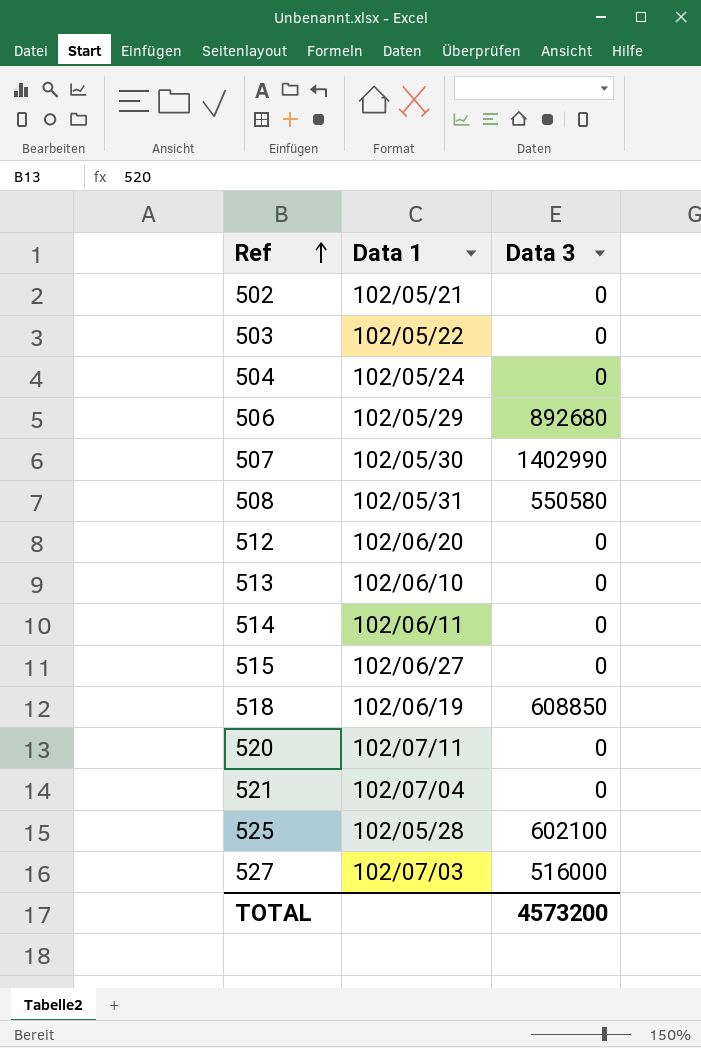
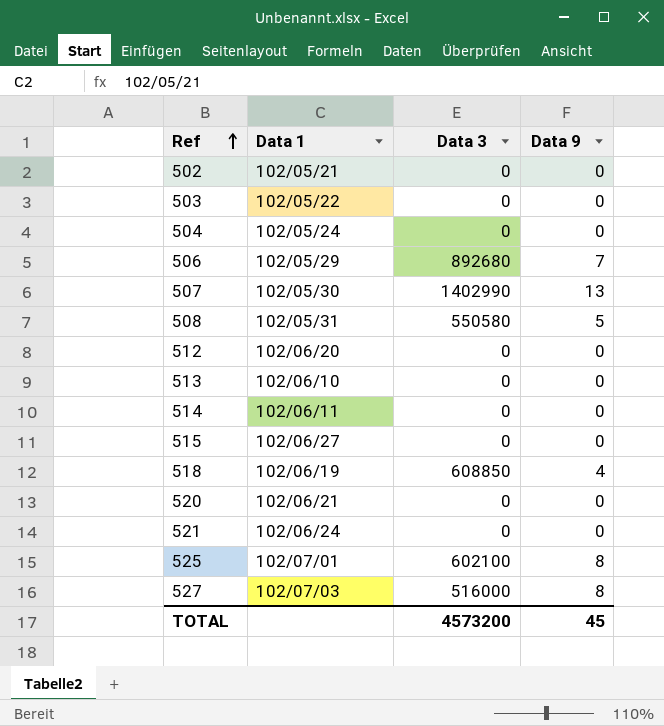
column Data 9 | position: none -> 4
520 | Data 1: 102/07/11 -> 102/06/21
521 | Data 1: 102/07/04 -> 102/06/24
525 | Data 1: 102/05/28 -> 102/07/01

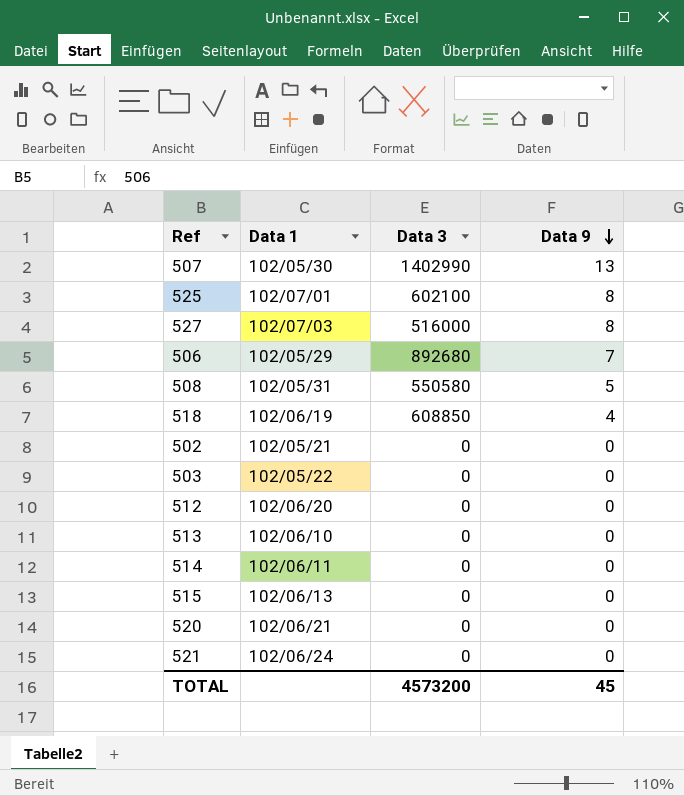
row order: Ref ascending -> Data 9 descending
row 504: 102/05/24 | 0 | 0 -> none
515 | Data 1: 102/06/27 -> 102/06/13

